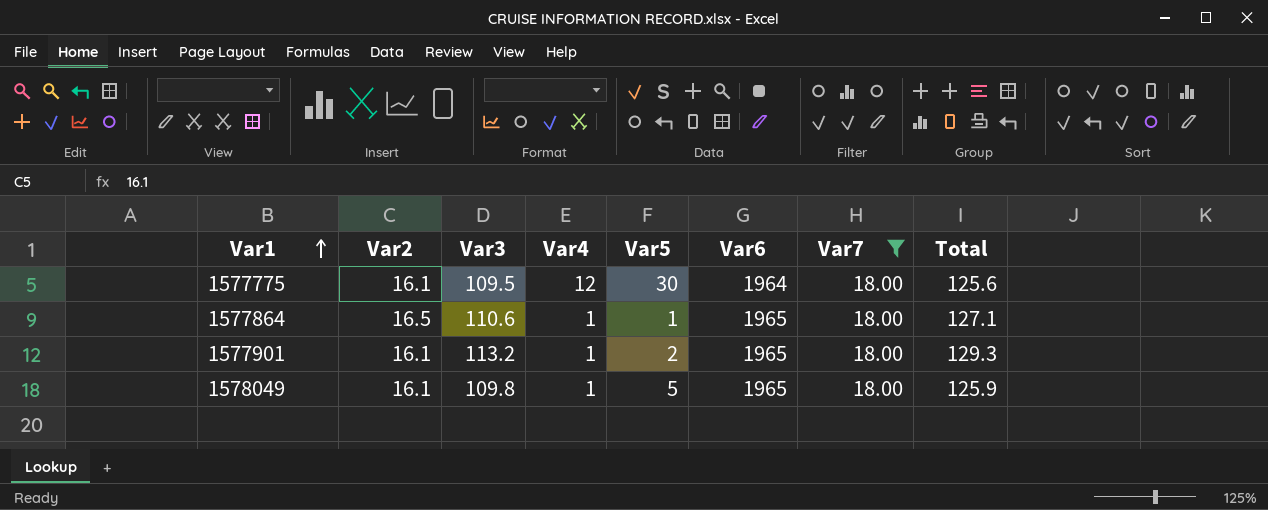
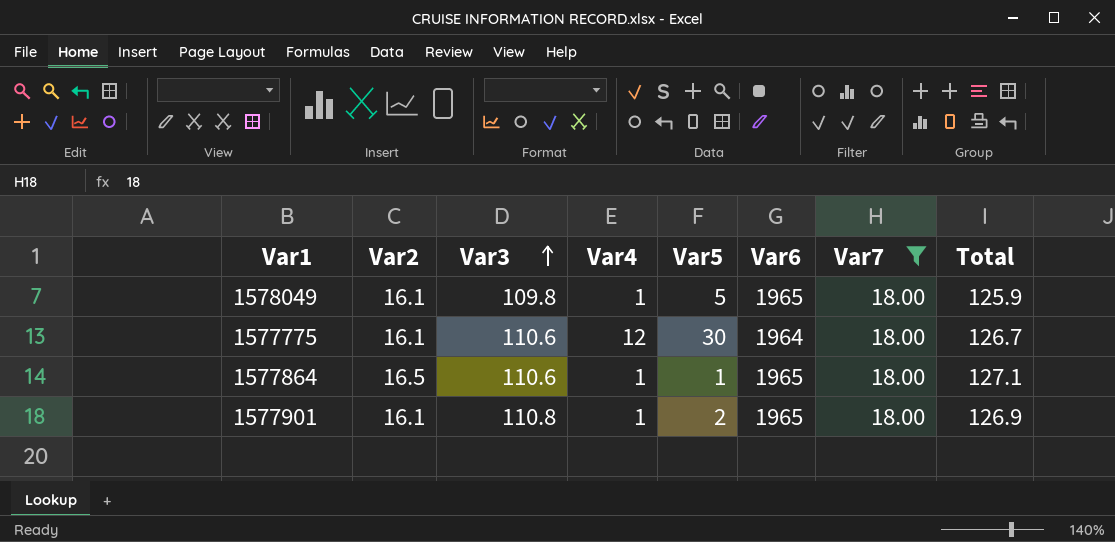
row order: Var1 ascending -> Var3 ascending
1577775 | Var3: 109.5 -> 110.6
1577775 | Total: 125.6 -> 126.7
1577901 | Var3: 113.2 -> 110.8
1577901 | Total: 129.3 -> 126.9

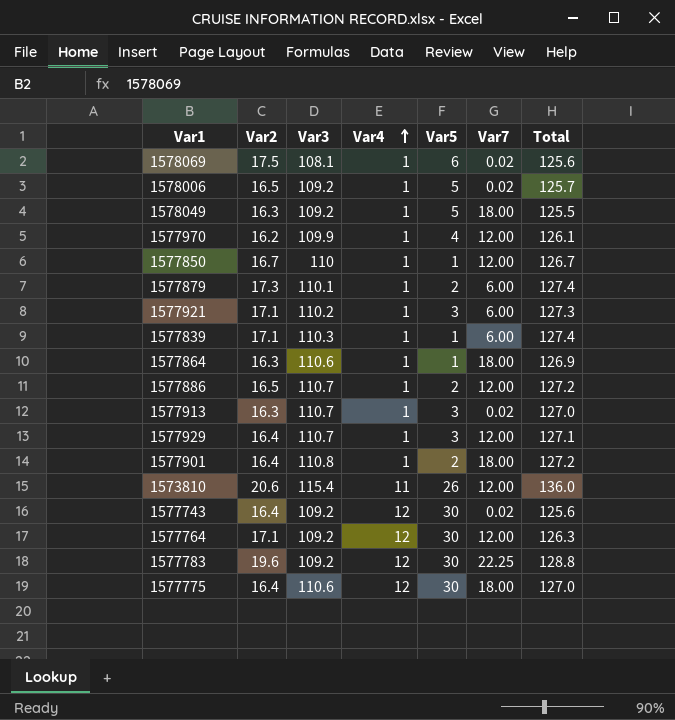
filter: Var7 = 18.00 -> none
row order: Var3 ascending -> Var4 ascending
column Var6 | position: 6 -> none
1578049 | Var2: 16.1 -> 16.3
1578049 | Var3: 109.8 -> 109.2
1578049 | Total: 125.9 -> 125.5
1577864 | Var2: 16.5 -> 16.3
1577864 | Total: 127.1 -> 126.9
1577901 | Var2: 16.1 -> 16.4
1577901 | Total: 126.9 -> 127.2
1577775 | Var2: 16.1 -> 16.4
1577775 | Total: 126.7 -> 127.0

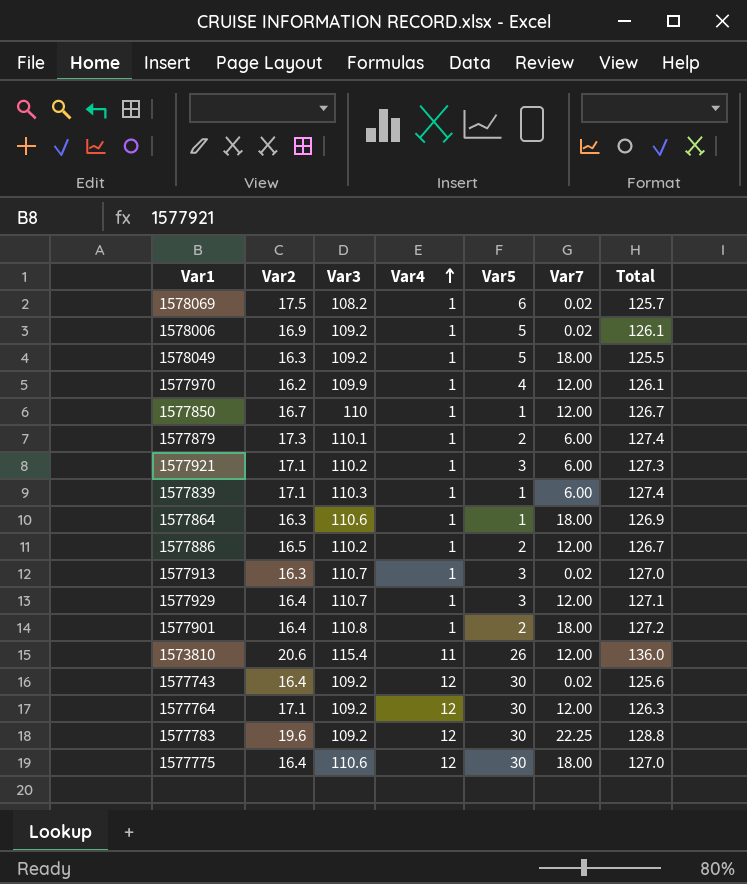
1578069 | Var3: 108.1 -> 108.2
1578069 | Total: 125.6 -> 125.7
1578006 | Var2: 16.5 -> 16.9
1578006 | Total: 125.7 -> 126.1
1577886 | Var3: 110.7 -> 110.2
1577886 | Total: 127.2 -> 126.7

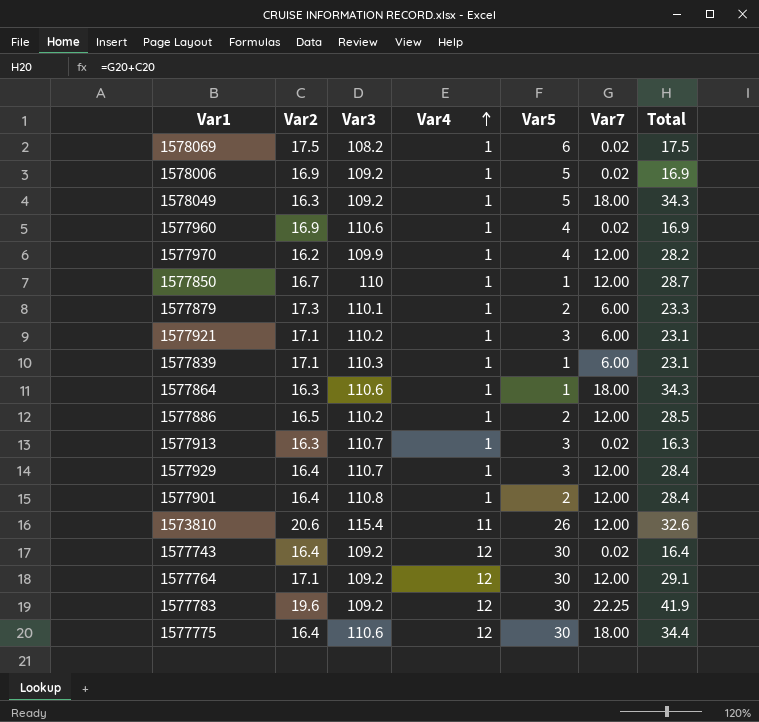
column Total | formula: [Var2] + [Var3] -> [Var2] + [Var7]
row 1577960: none -> 16.9 | 110.6 | 1 | 4 | 0.02 | 16.9
1577901 | Var7: 18.00 -> 12.00

